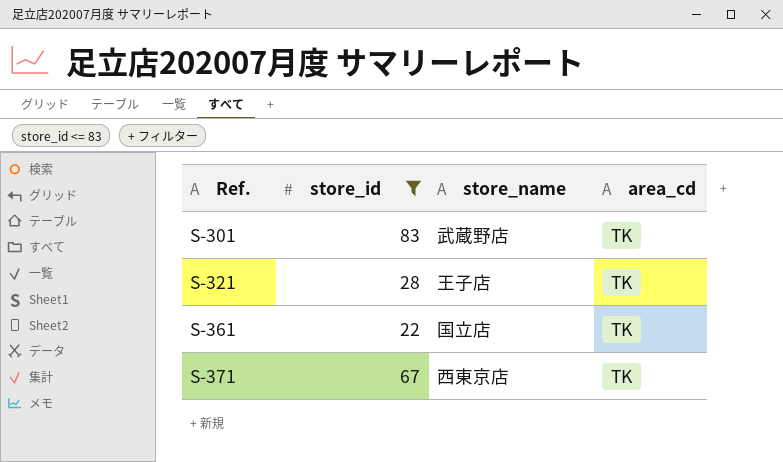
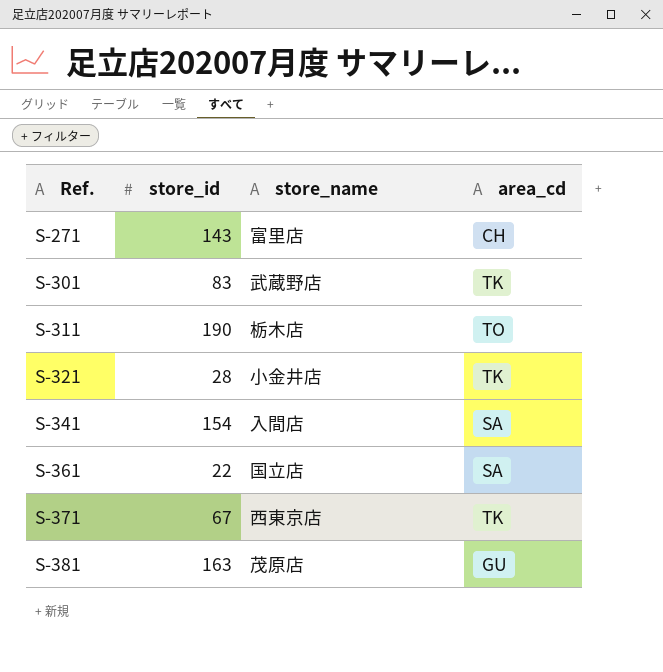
filter: store_id <= 83 -> none
S-321 | store_name: 王子店 -> 小金井店
S-361 | area_cd: TK -> SA

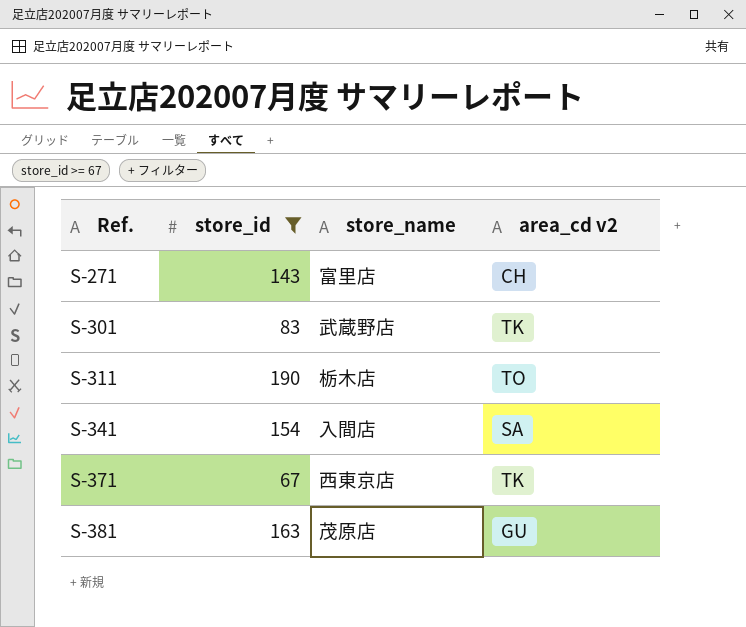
filter: none -> store_id >= 67
column name: area_cd -> area_cd v2

